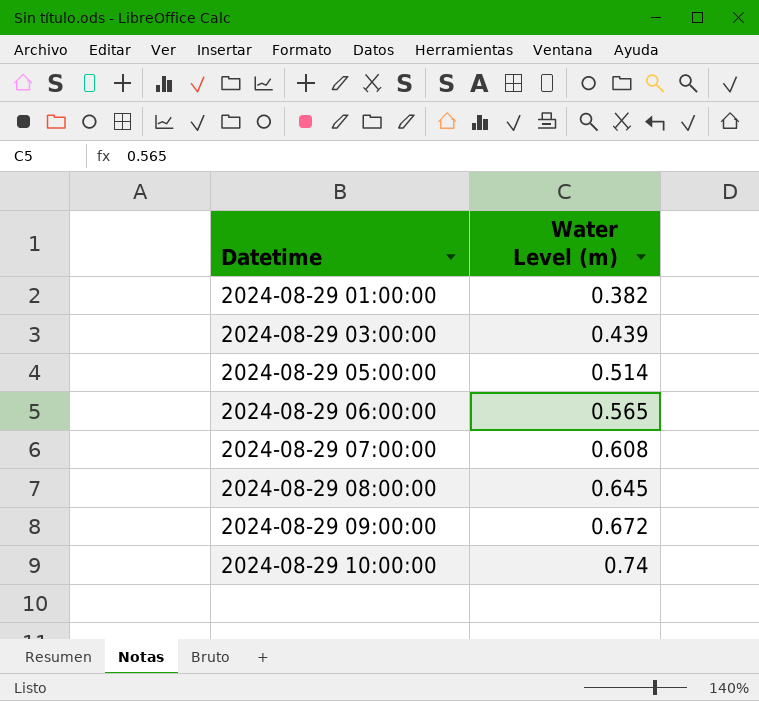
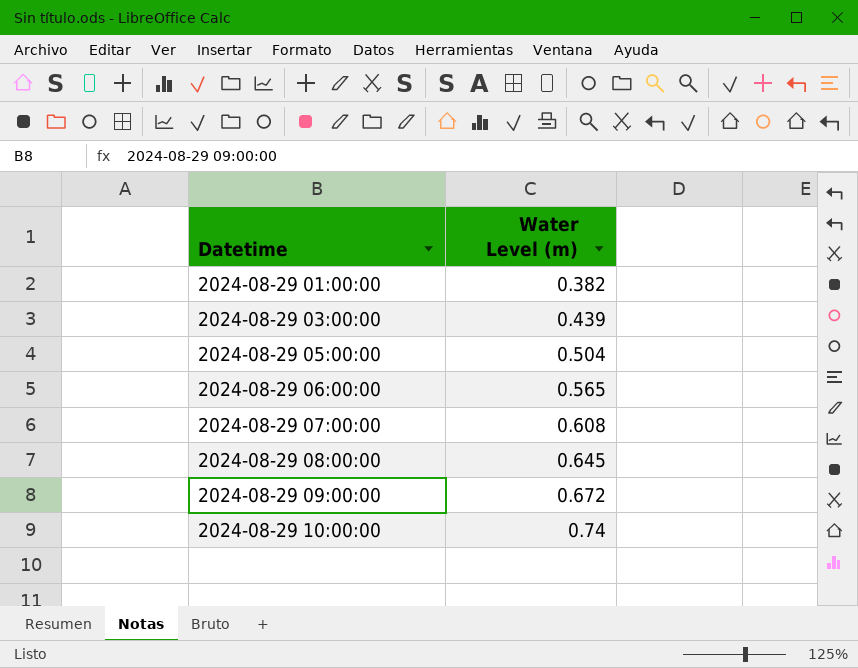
2024-08-29 05:00:00 | Water Level (m): 0.514 -> 0.504

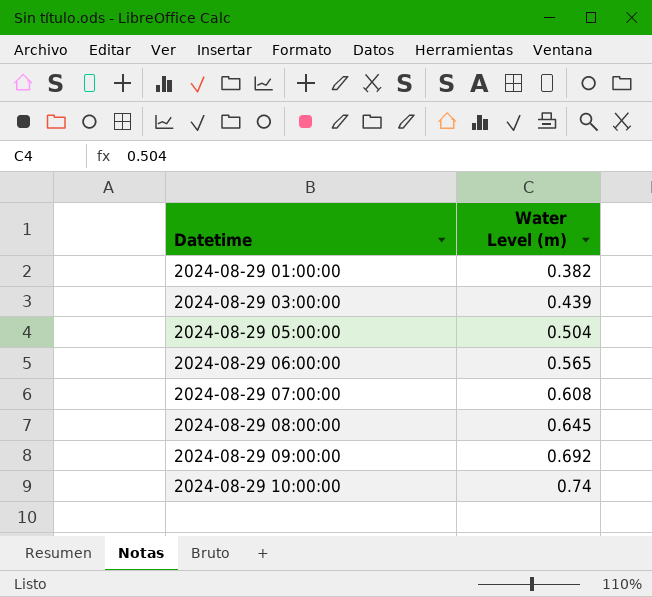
2024-08-29 09:00:00 | Water Level (m): 0.672 -> 0.692

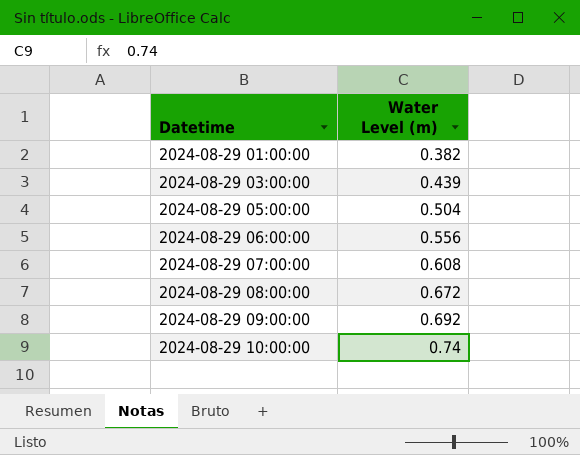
2024-08-29 06:00:00 | Water Level (m): 0.565 -> 0.556
2024-08-29 08:00:00 | Water Level (m): 0.645 -> 0.672

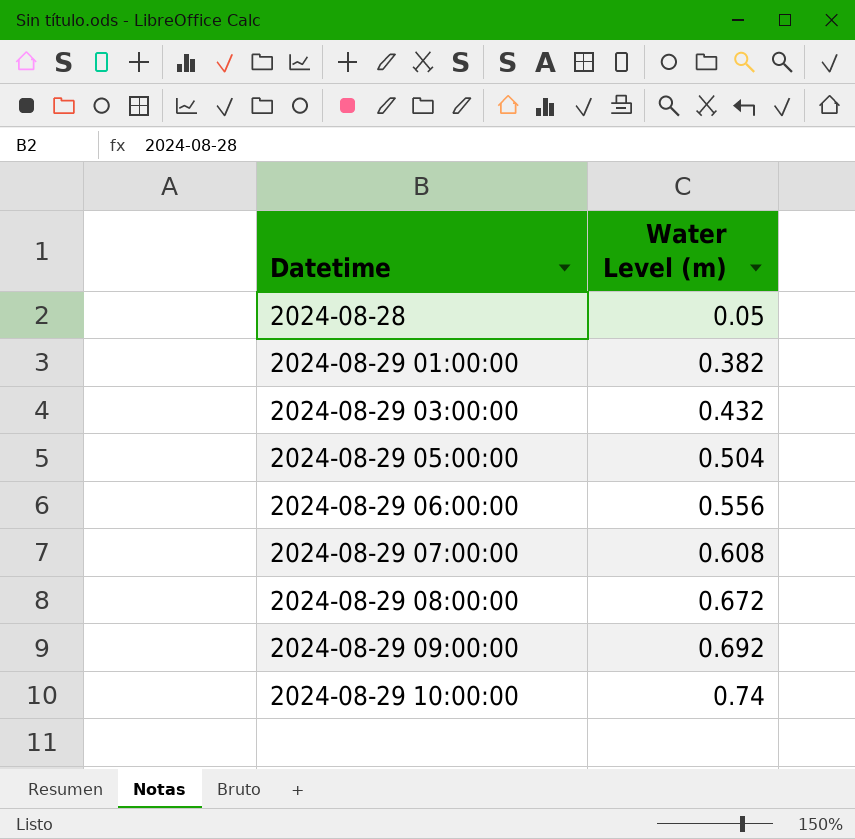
row 2024-08-28: none -> 0.05
2024-08-29 03:00:00 | Water Level (m): 0.439 -> 0.432

